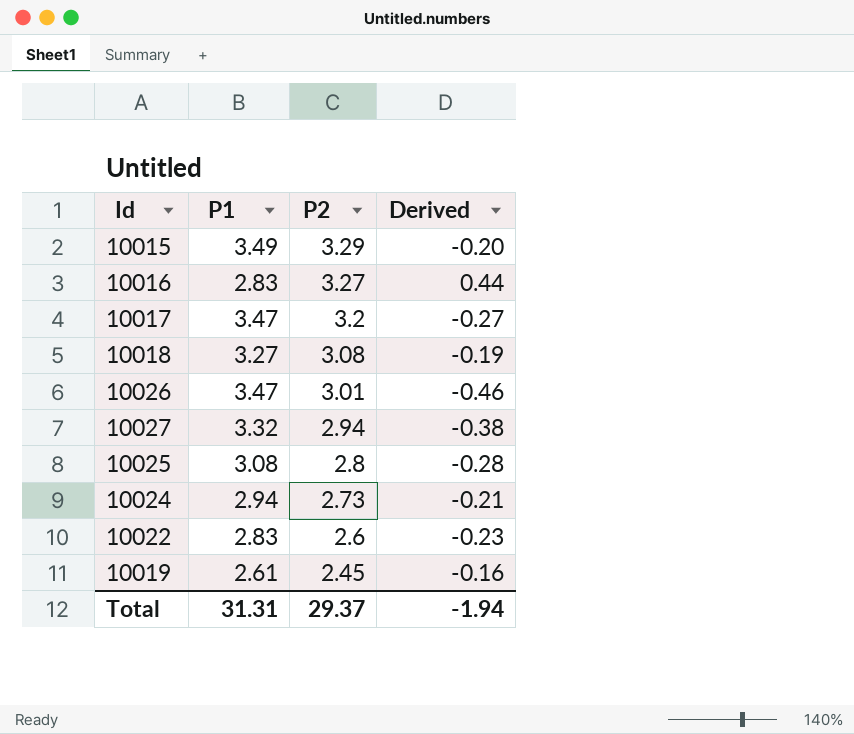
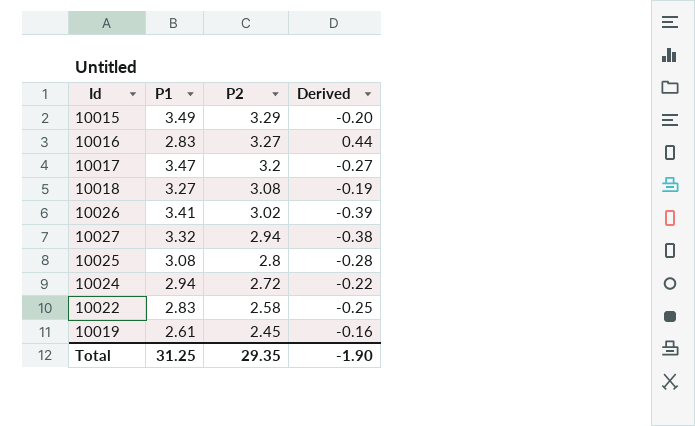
10026 | P1: 3.47 -> 3.41
10026 | P2: 3.01 -> 3.02
10026 | Derived: -0.46 -> -0.39
10024 | P2: 2.73 -> 2.72
10024 | Derived: -0.21 -> -0.22
10022 | P2: 2.6 -> 2.58
10022 | Derived: -0.23 -> -0.25
Total | P1: 31.31 -> 31.25
Total | P2: 29.37 -> 29.35
Total | Derived: -1.94 -> -1.90

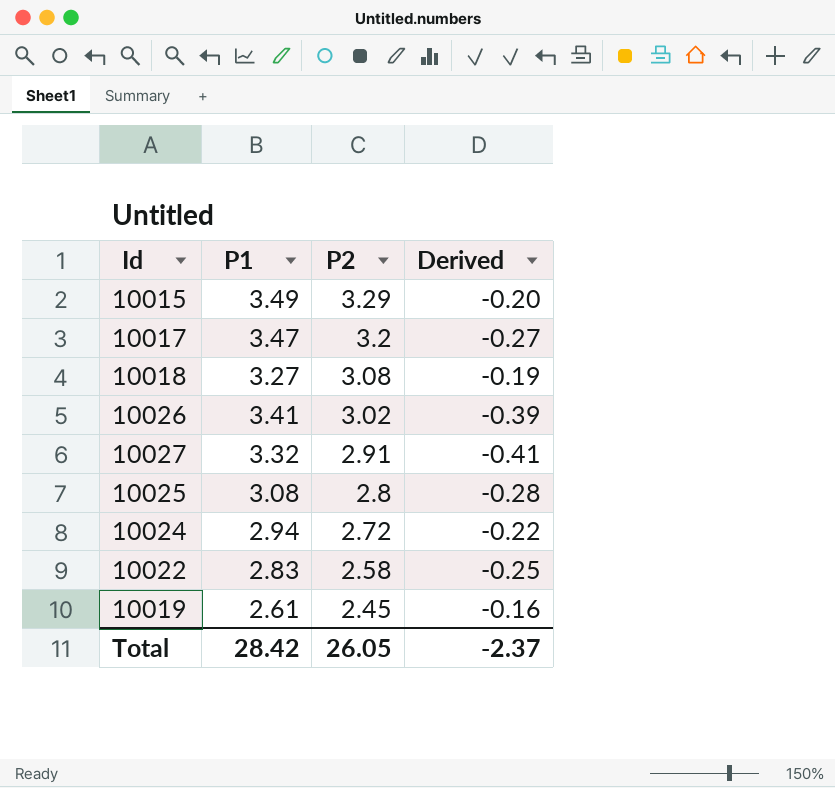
row 10016: 2.83 | 3.27 | 0.44 -> none
10027 | P2: 2.94 -> 2.91
10027 | Derived: -0.38 -> -0.41
Total | P1: 31.25 -> 28.42
Total | P2: 29.35 -> 26.05
Total | Derived: -1.90 -> -2.37

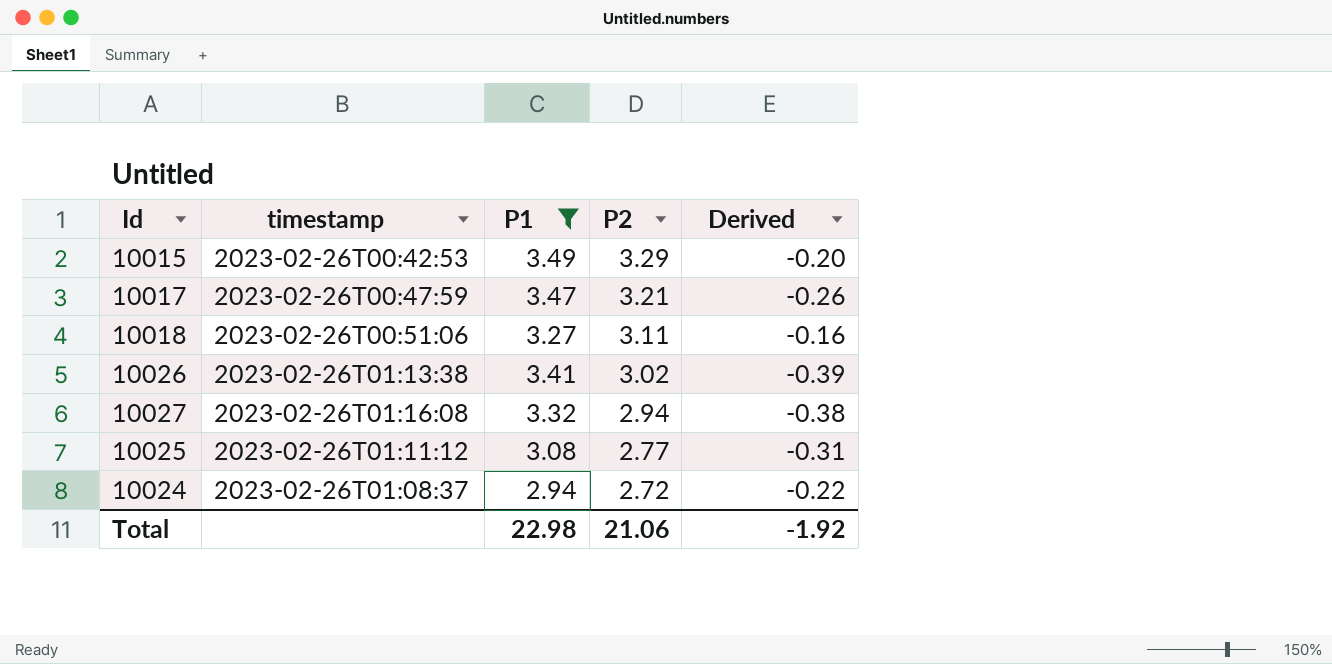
filter: none -> P1 >= 2.94
column timestamp | position: none -> 2
10017 | P2: 3.2 -> 3.21
10017 | Derived: -0.27 -> -0.26
10018 | P2: 3.08 -> 3.11
10018 | Derived: -0.19 -> -0.16
10027 | P2: 2.91 -> 2.94
10027 | Derived: -0.41 -> -0.38
10025 | P2: 2.8 -> 2.77
10025 | Derived: -0.28 -> -0.31
Total | P1: 28.42 -> 22.98
Total | P2: 26.05 -> 21.06
Total | Derived: -2.37 -> -1.92

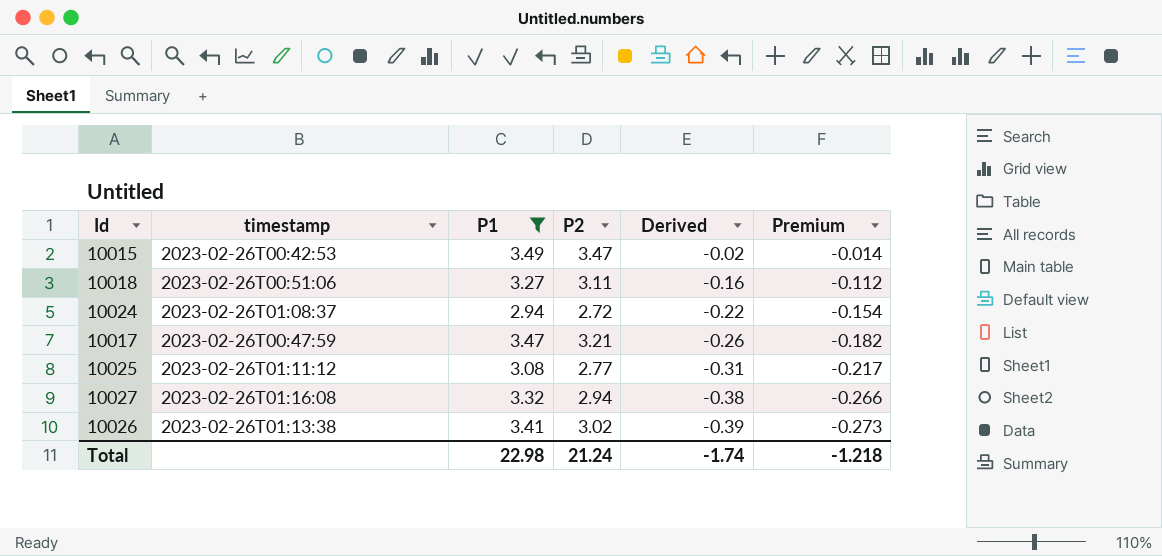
row order: P2 descending -> Derived descending
column Premium | formula: none -> [Derived] * 0.7
10015 | P2: 3.29 -> 3.47
10015 | Derived: -0.20 -> -0.02
Total | P2: 21.06 -> 21.24
Total | Derived: -1.92 -> -1.74

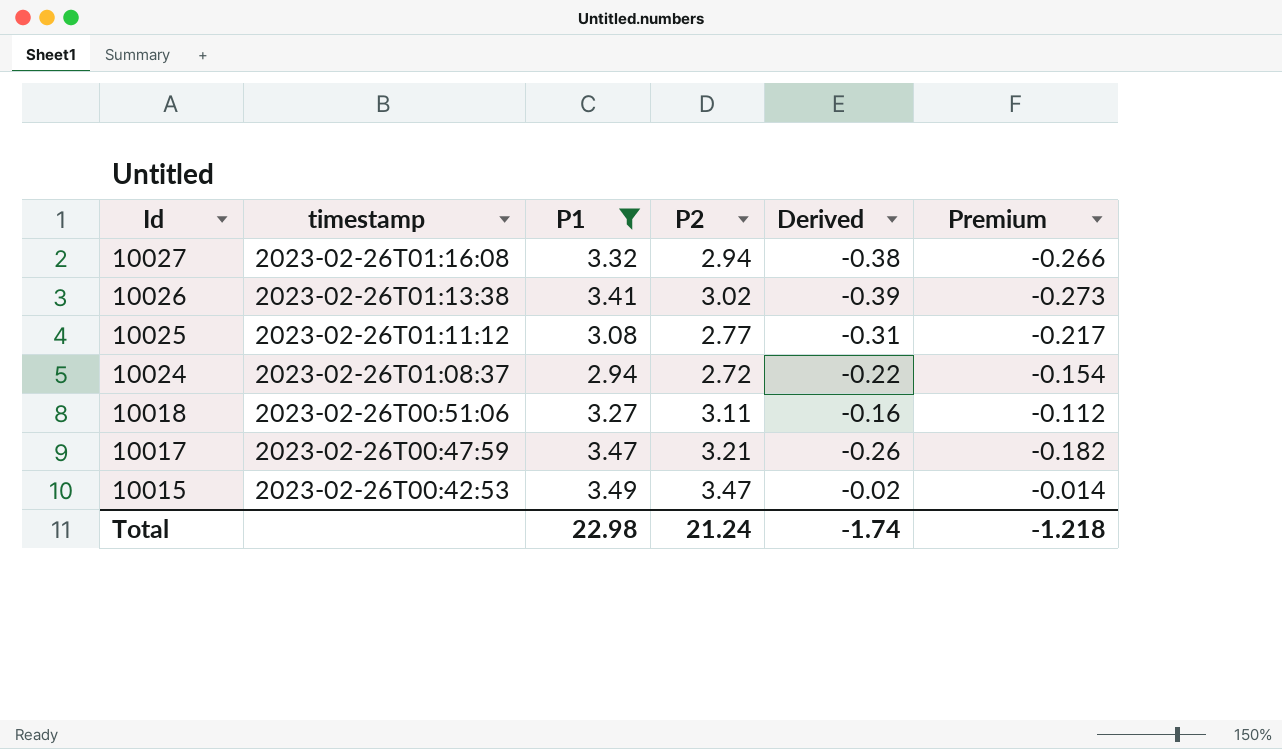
row order: Derived descending -> Id descending

